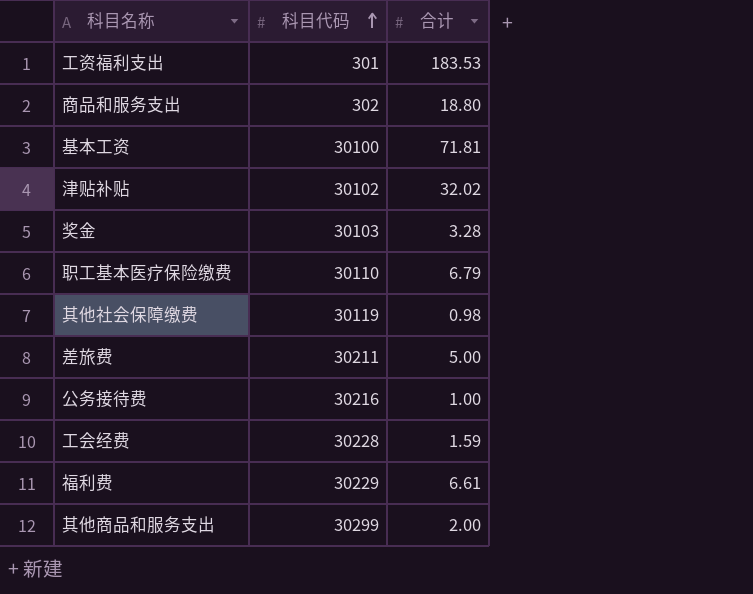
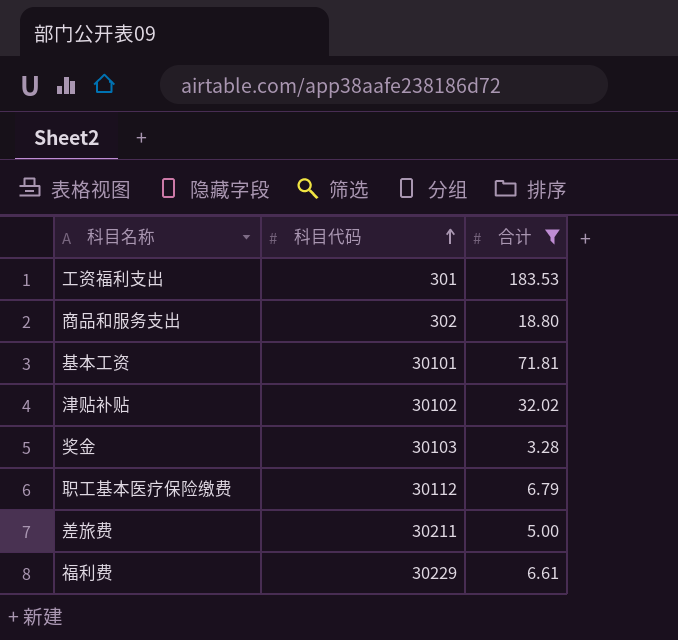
filter: none -> 合计 >= 3.28
基本工资 | 科目代码: 30100 -> 30101
职工基本医疗保险缴费 | 科目代码: 30110 -> 30112

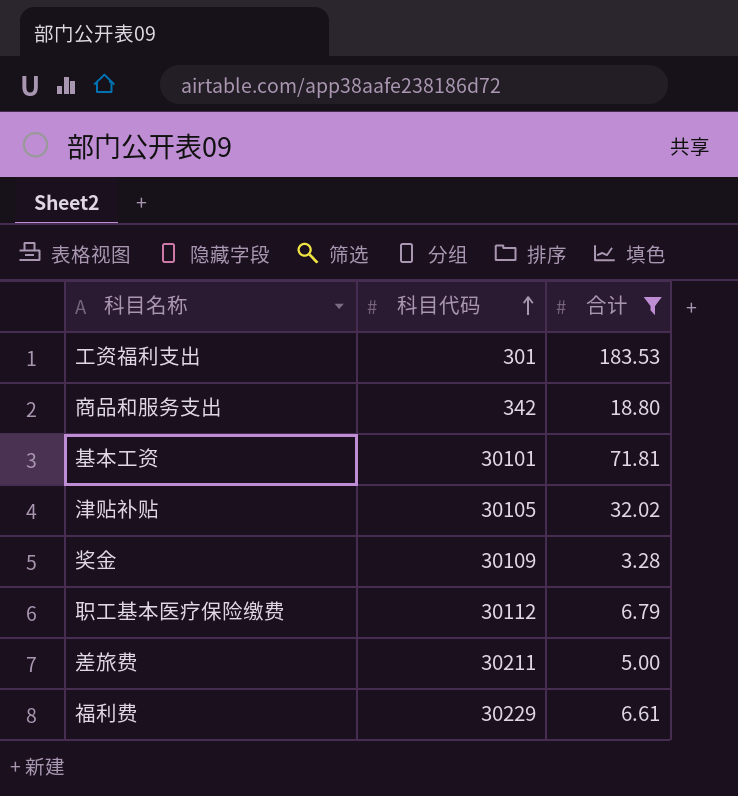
商品和服务支出 | 科目代码: 302 -> 342
津贴补贴 | 科目代码: 30102 -> 30105
奖金 | 科目代码: 30103 -> 30109

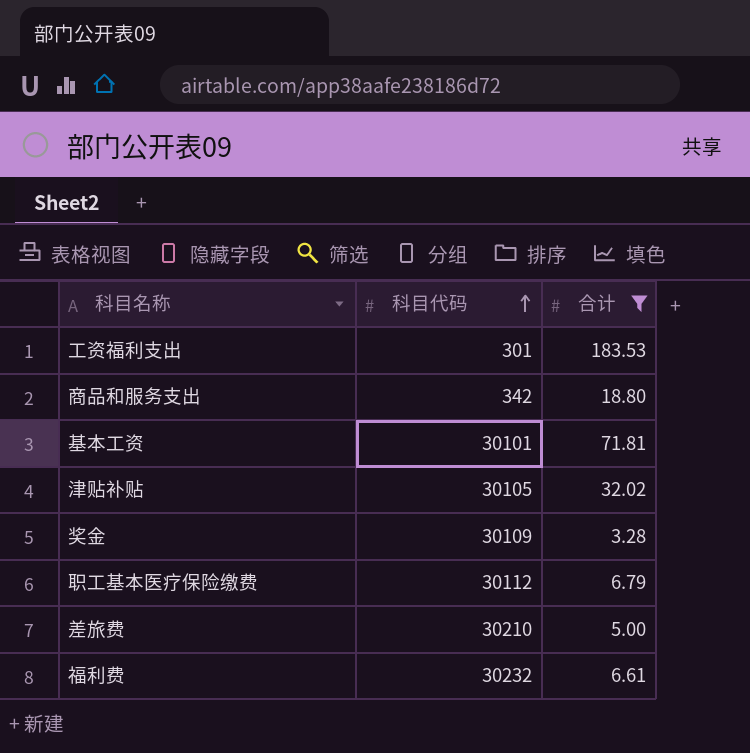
差旅费 | 科目代码: 30211 -> 30210
福利费 | 科目代码: 30229 -> 30232

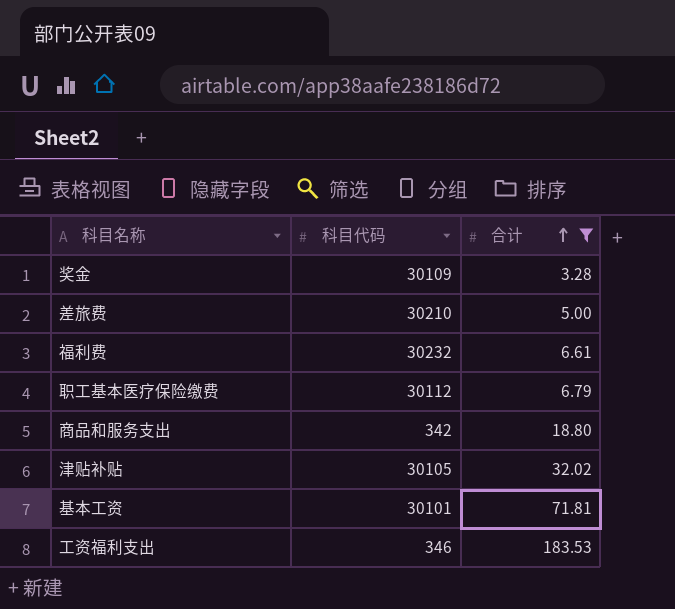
row order: 科目代码 ascending -> 合计 ascending
工资福利支出 | 科目代码: 301 -> 346

